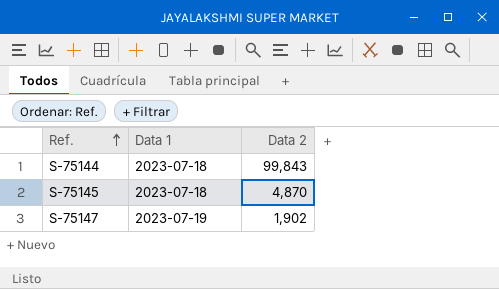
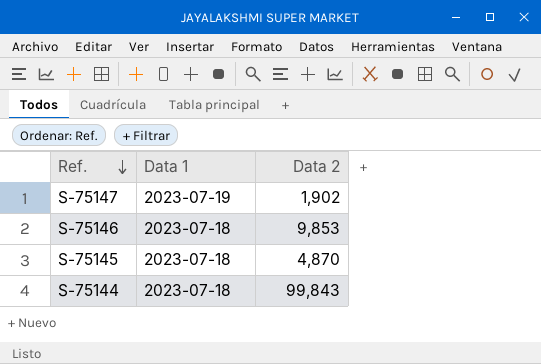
row order: Ref. ascending -> Ref. descending
row S-75146: none -> 2023-07-18 | 9,853

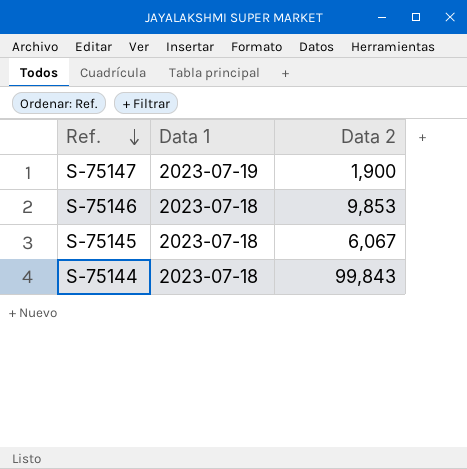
S-75147 | Data 2: 1,902 -> 1,900
S-75145 | Data 2: 4,870 -> 6,067

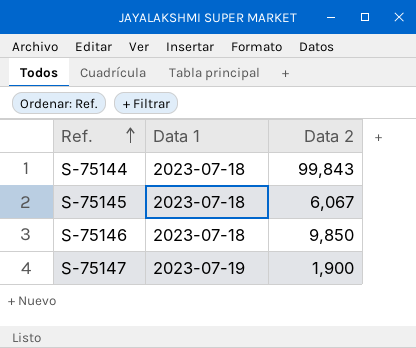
row order: Ref. descending -> Ref. ascending
S-75146 | Data 2: 9,853 -> 9,850

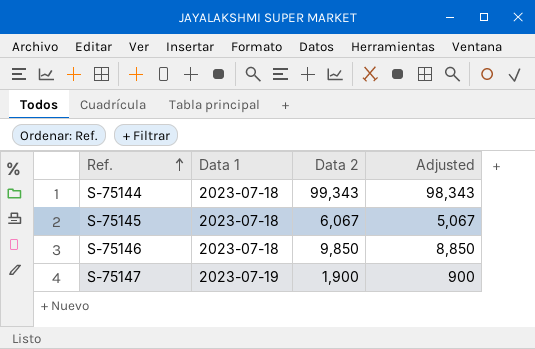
column Adjusted | formula: none -> [Data 2] - 1000
S-75144 | Data 2: 99,843 -> 99,343

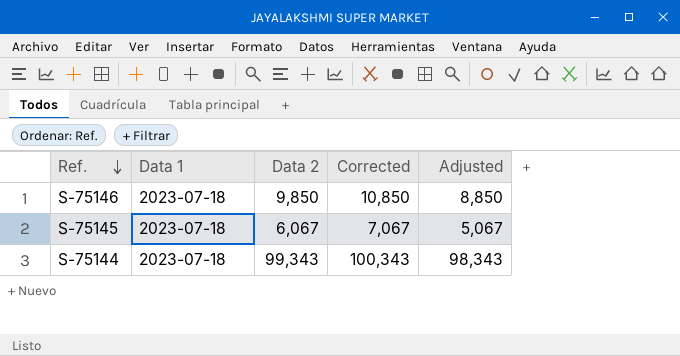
row order: Ref. ascending -> Ref. descending
column Corrected | formula: none -> [Data 2] + 1000
row S-75147: 2023-07-19 | 1,900 | 900 -> none

